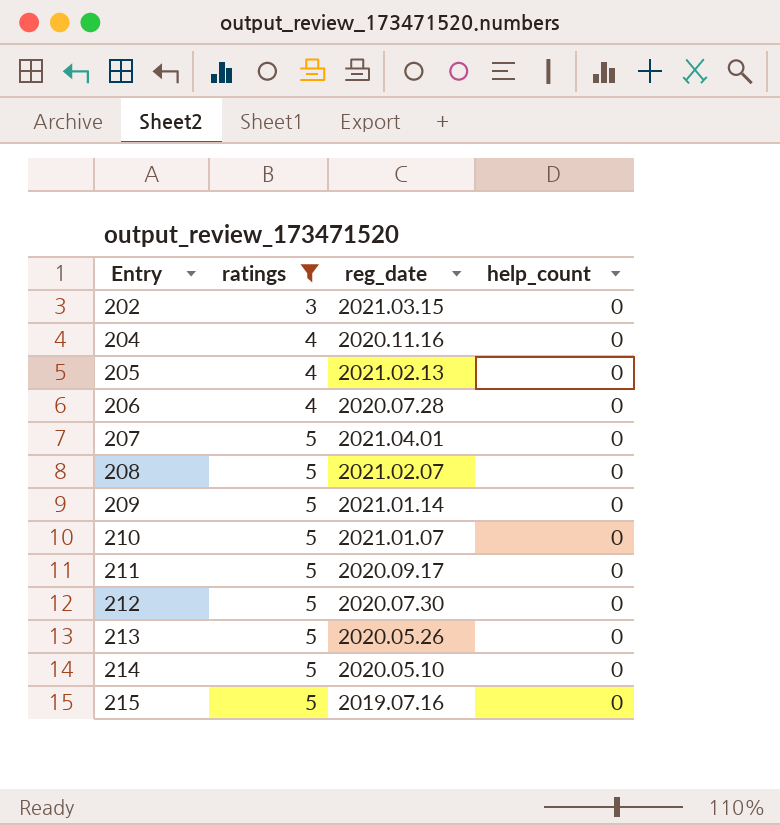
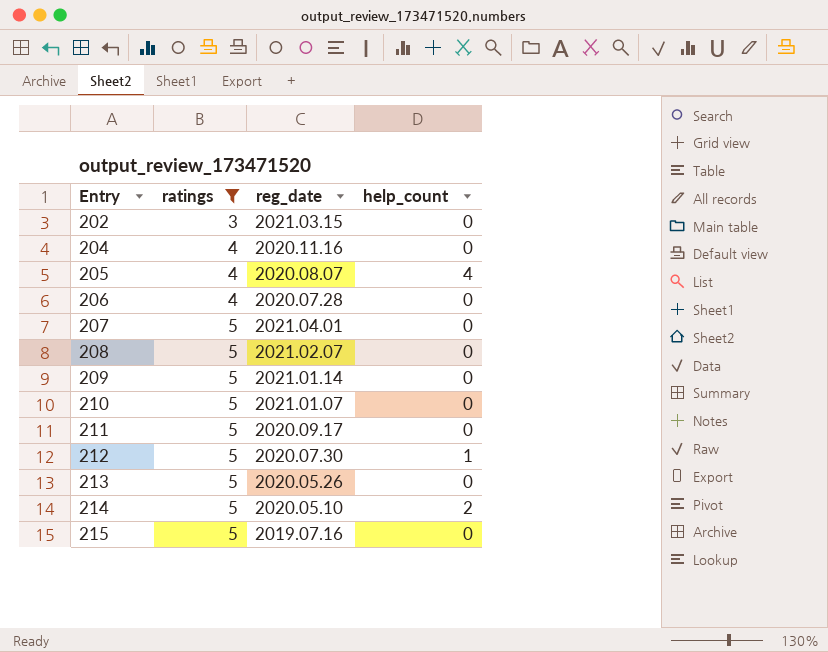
205 | reg_date: 2021.02.13 -> 2020.08.07
205 | help_count: 0 -> 4
212 | help_count: 0 -> 1
214 | help_count: 0 -> 2

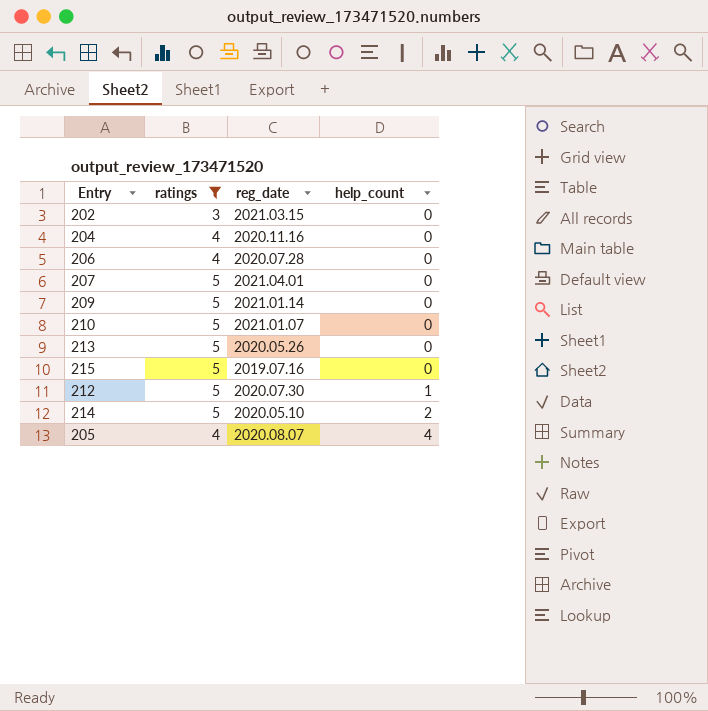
row order: Entry ascending -> help_count ascending
row 208: 5 | 2021.02.07 | 0 -> none
row 211: 5 | 2020.09.17 | 0 -> none

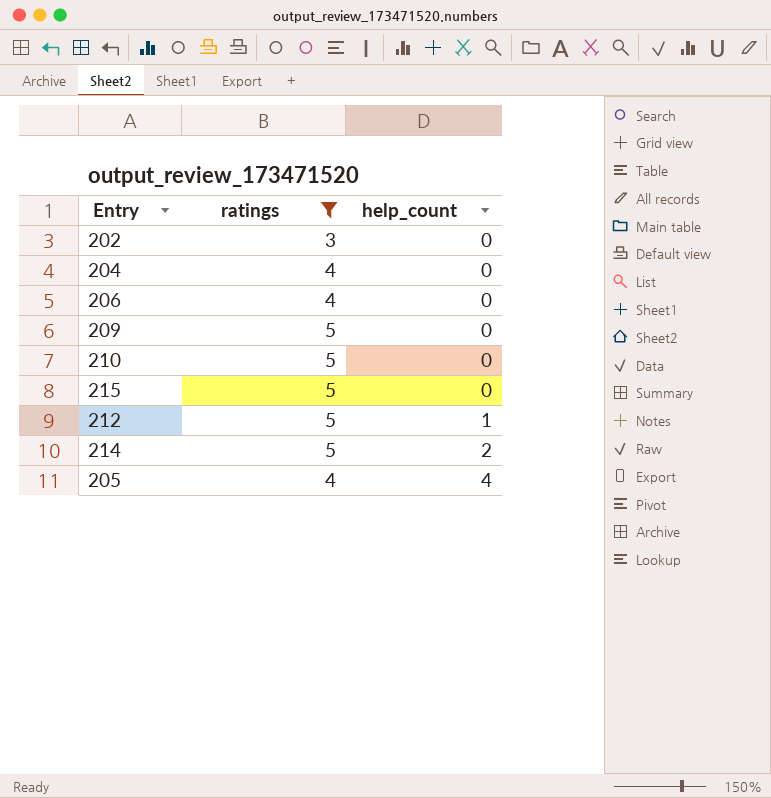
column reg_date | position: 3 -> none
row 207: 5 | 2021.04.01 | 0 -> none
row 213: 5 | 2020.05.26 | 0 -> none

